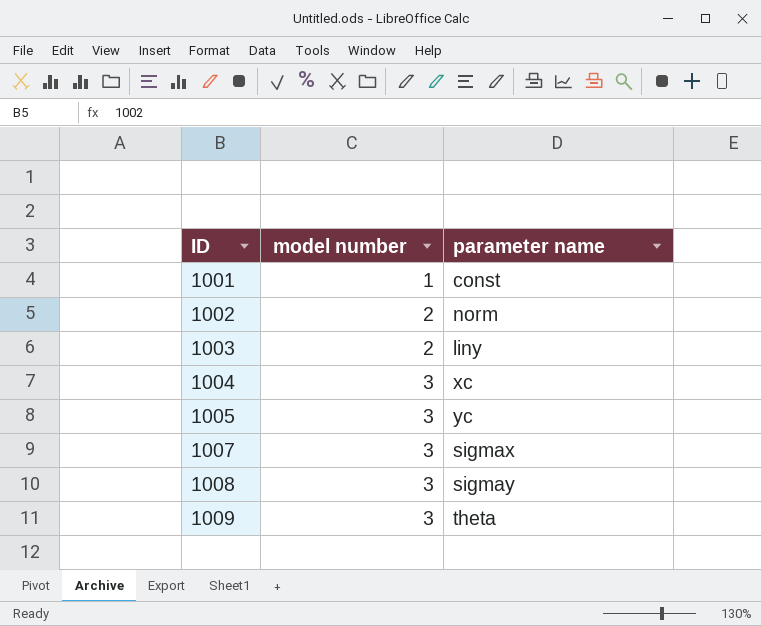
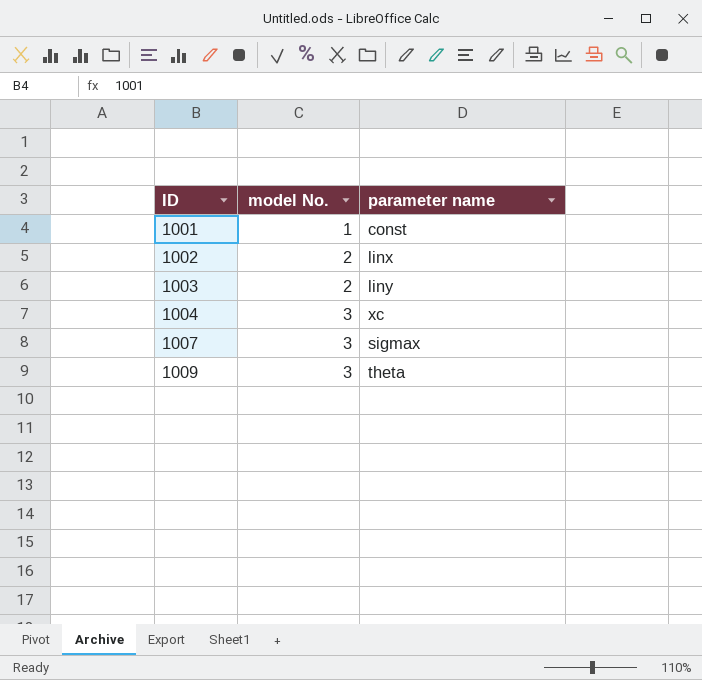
column name: model number -> model No.
row 1005: 3 | yc -> none
row 1008: 3 | sigmay -> none
1002 | parameter name: norm -> linx

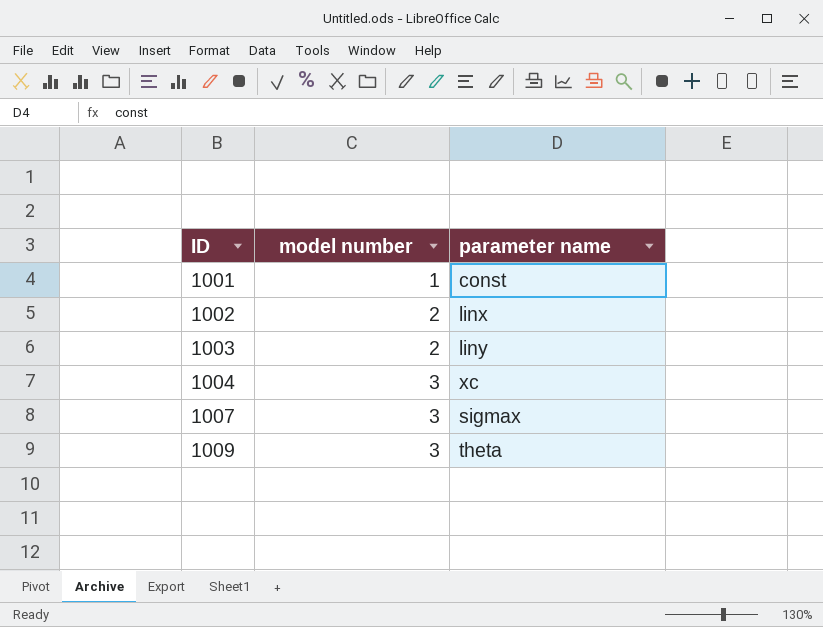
column name: model No. -> model number

